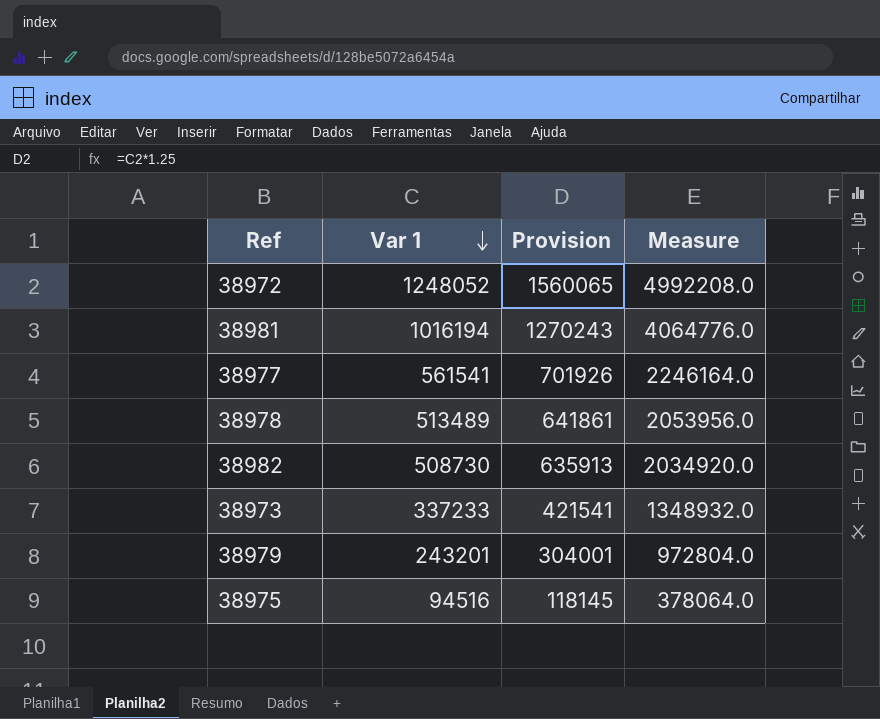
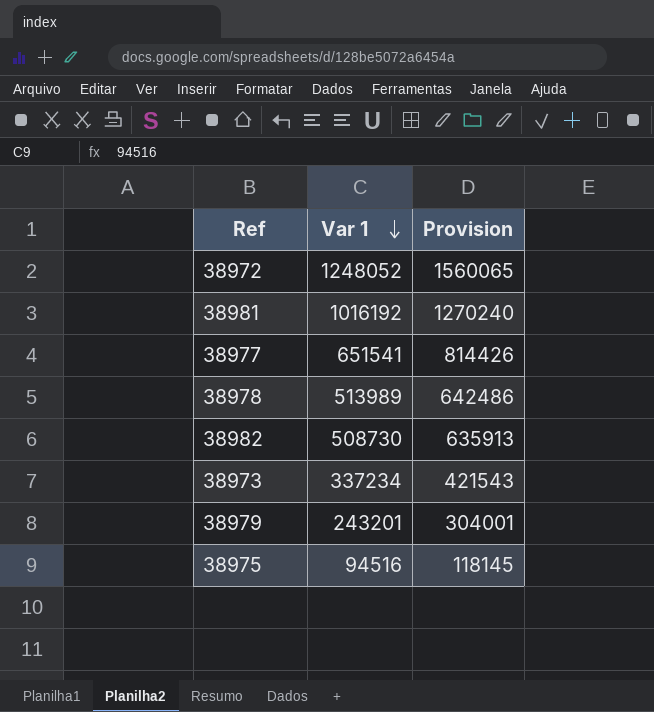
column Measure | formula: [Var 1] * 4 -> none
38981 | Var 1: 1016194 -> 1016192
38981 | Provision: 1270243 -> 1270240
38977 | Var 1: 561541 -> 651541
38977 | Provision: 701926 -> 814426
38978 | Var 1: 513489 -> 513989
38978 | Provision: 641861 -> 642486
38973 | Var 1: 337233 -> 337234
38973 | Provision: 421541 -> 421543

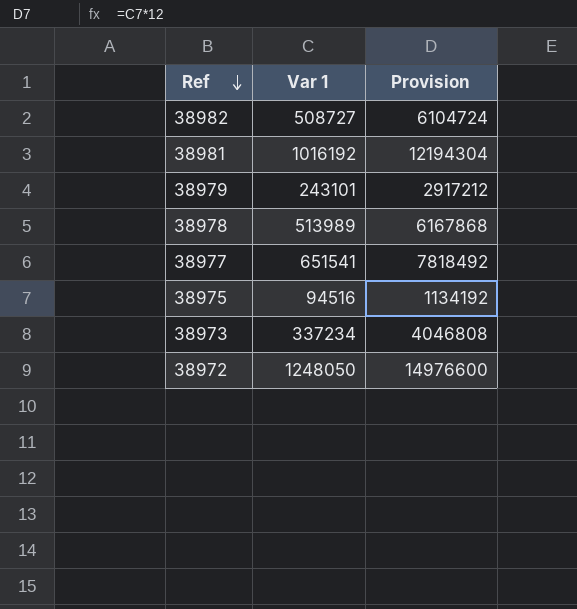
row order: Var 1 descending -> Ref descending
column Provision | formula: [Var 1] * 1.25 -> [Var 1] * 12
38982 | Var 1: 508730 -> 508727
38979 | Var 1: 243201 -> 243101
38972 | Var 1: 1248052 -> 1248050

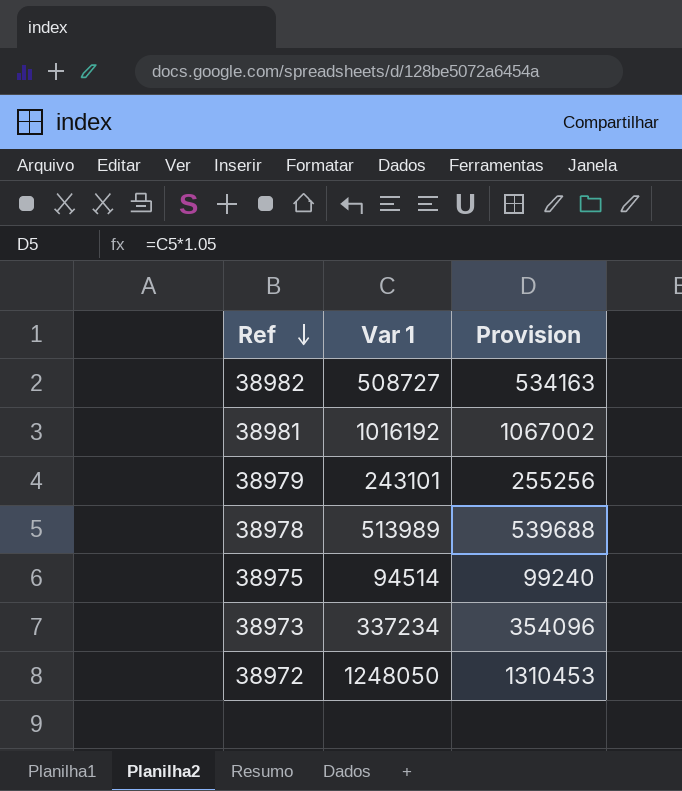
column Provision | formula: [Var 1] * 12 -> [Var 1] * 1.05
row 38977: 651541 | 7818492 -> none
38975 | Var 1: 94516 -> 94514

